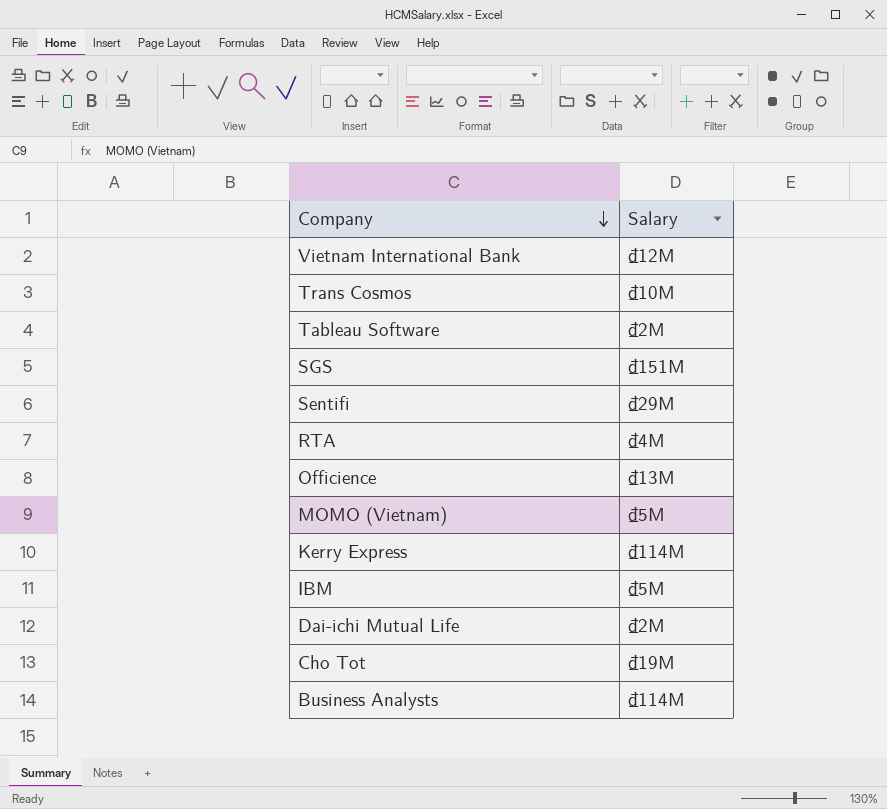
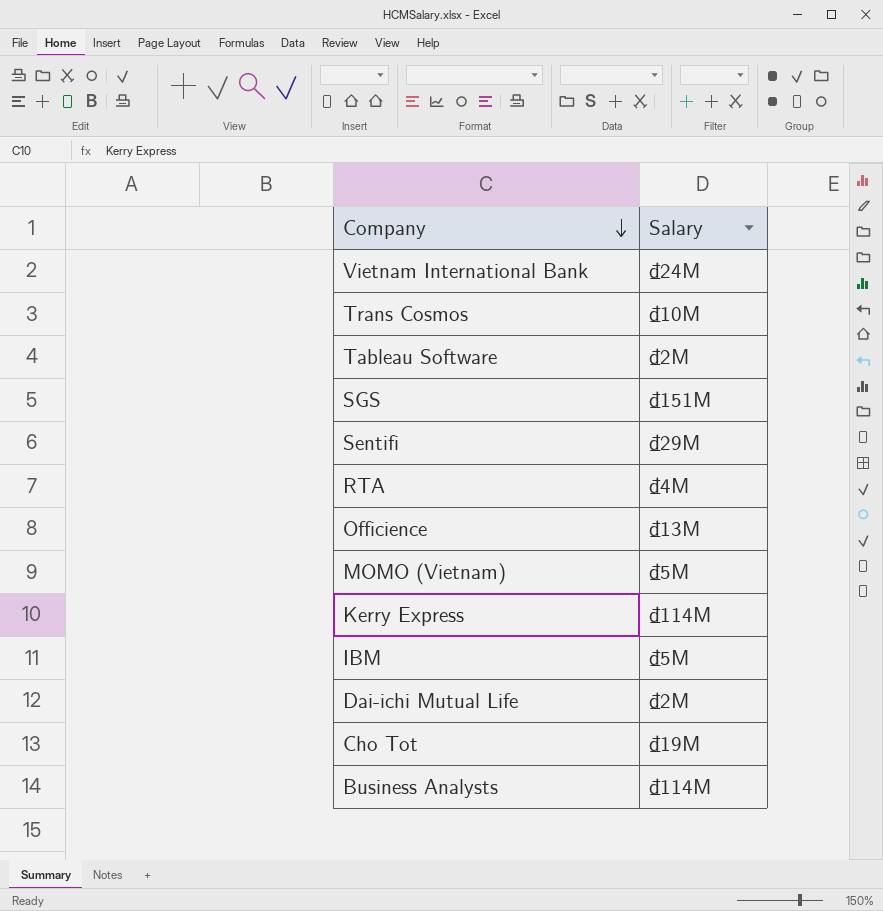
Vietnam International Bank | Salary: ₫12M -> ₫24M

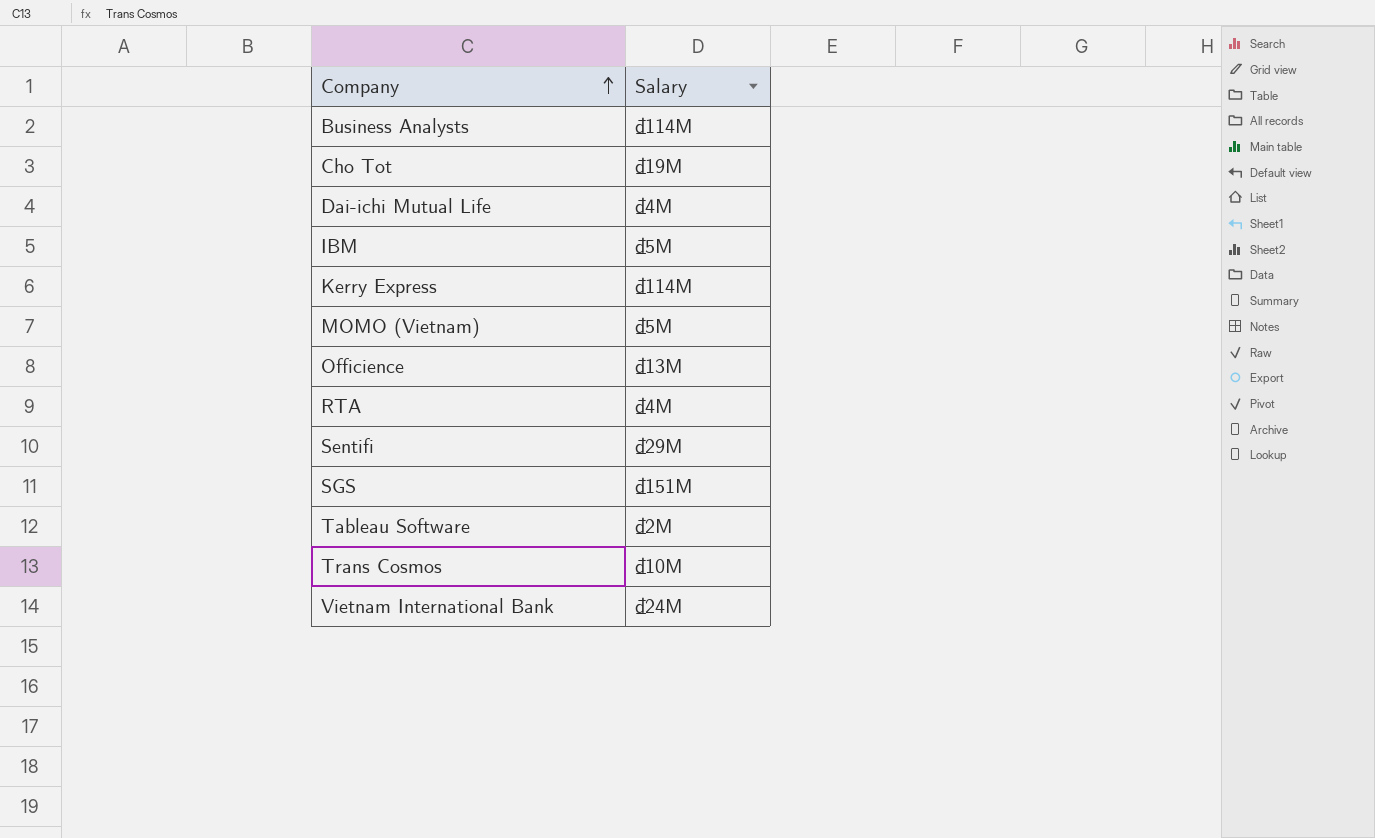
row order: Company descending -> Company ascending
Dai-ichi Mutual Life | Salary: ₫2M -> ₫4M

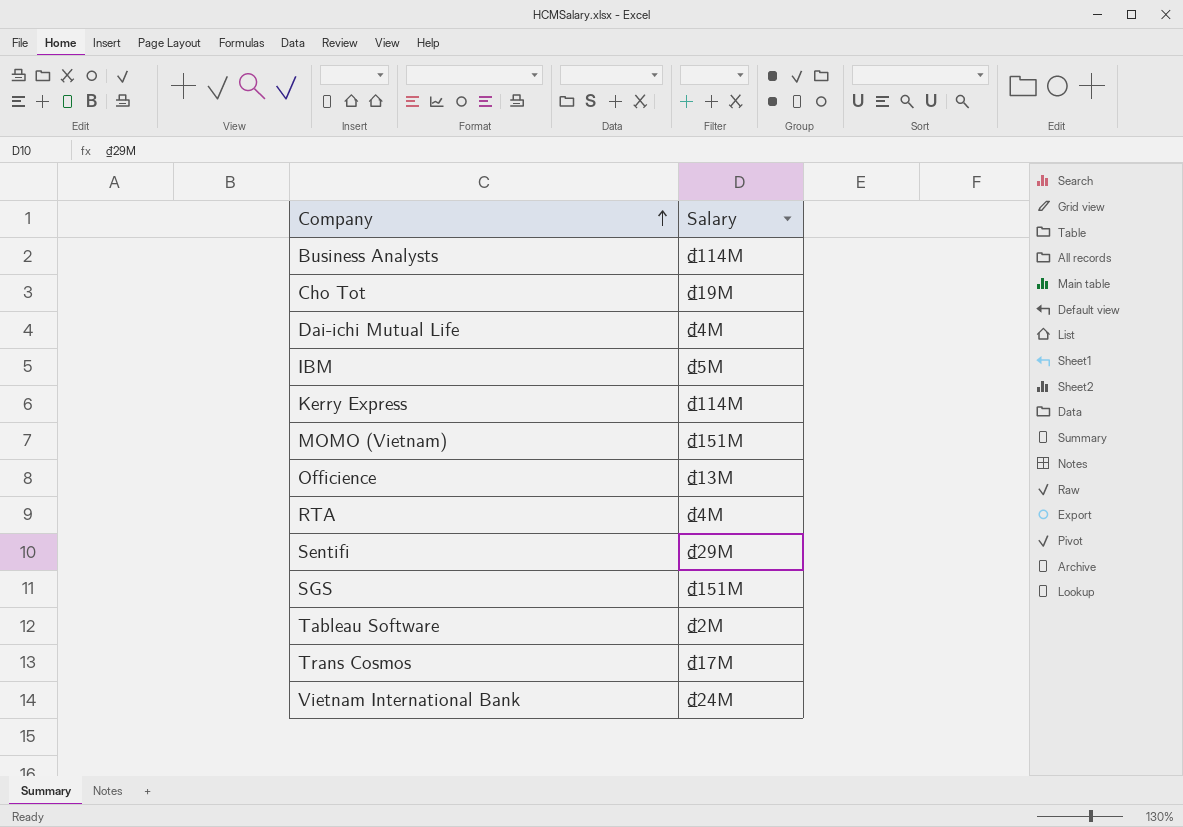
MOMO (Vietnam) | Salary: ₫5M -> ₫151M
Trans Cosmos | Salary: ₫10M -> ₫17M

